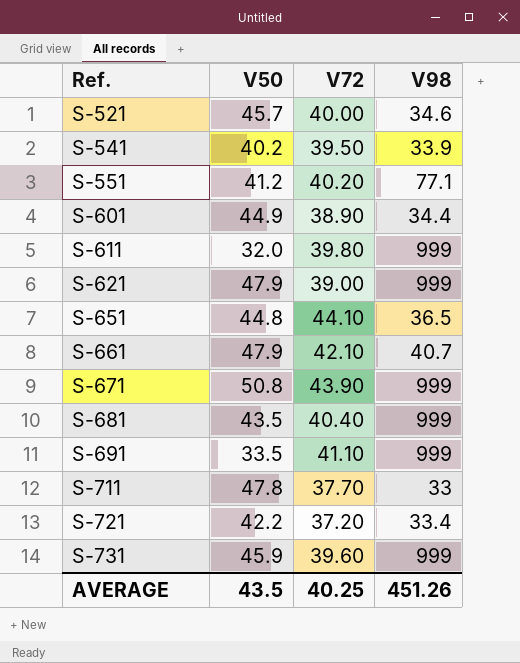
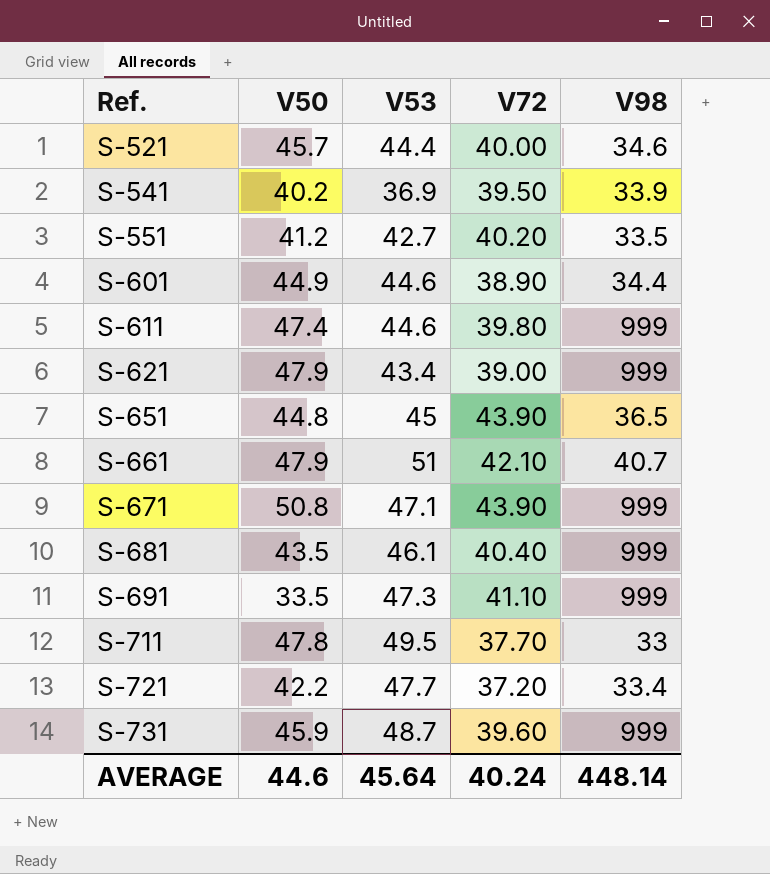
column V53 | position: none -> 3
S-551 | V98: 77.1 -> 33.5
S-611 | V50: 32.0 -> 47.4
S-651 | V72: 44.10 -> 43.90
AVERAGE | V50: 43.5 -> 44.6
AVERAGE | V72: 40.25 -> 40.24
AVERAGE | V98: 451.26 -> 448.14

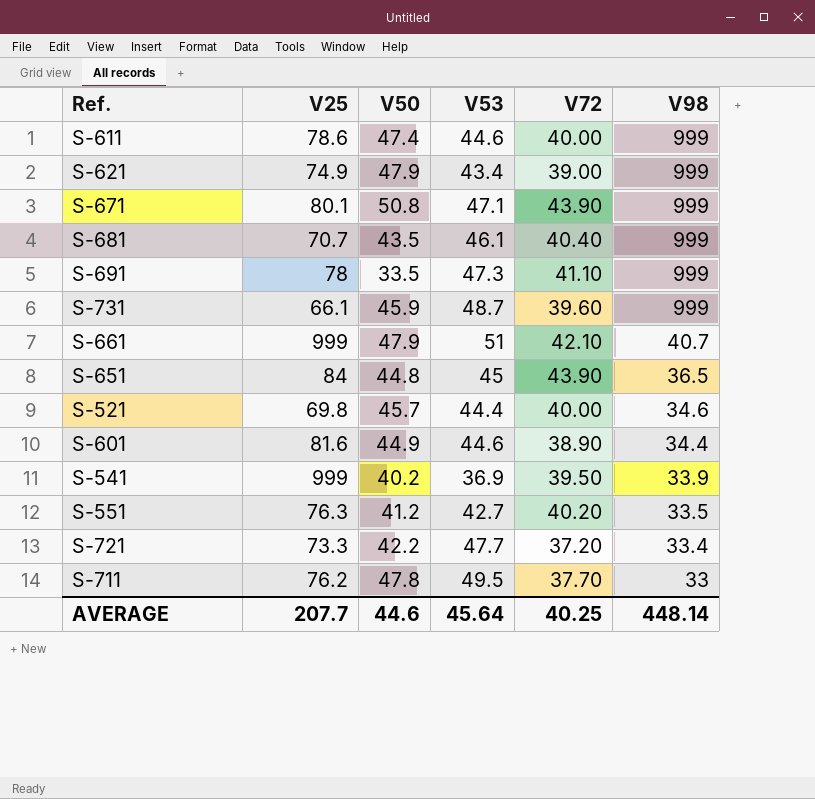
row order: Ref. ascending -> V98 descending
column V25 | position: none -> 2
S-611 | V72: 39.80 -> 40.00
AVERAGE | V72: 40.24 -> 40.25

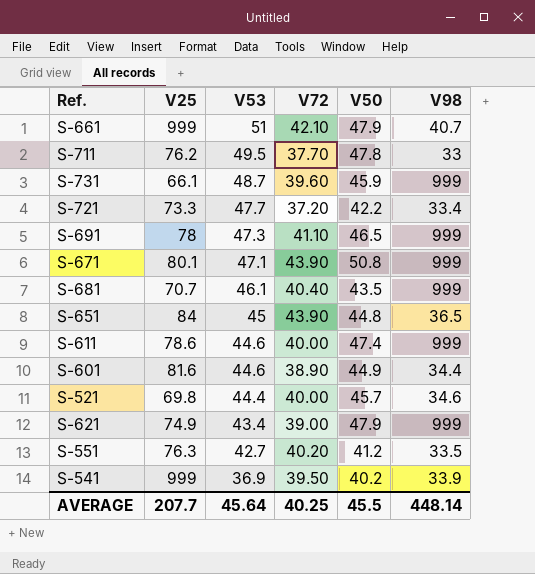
row order: V98 descending -> V53 descending
column V50 | position: 3 -> 5
S-691 | V50: 33.5 -> 46.5
AVERAGE | V50: 44.6 -> 45.5

